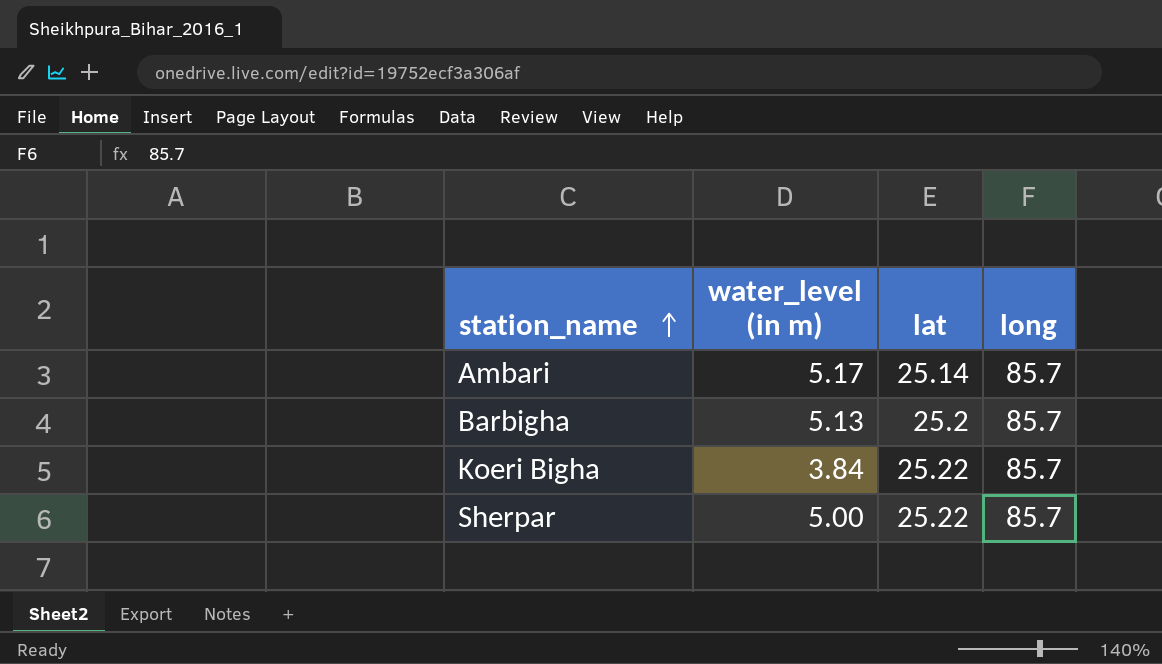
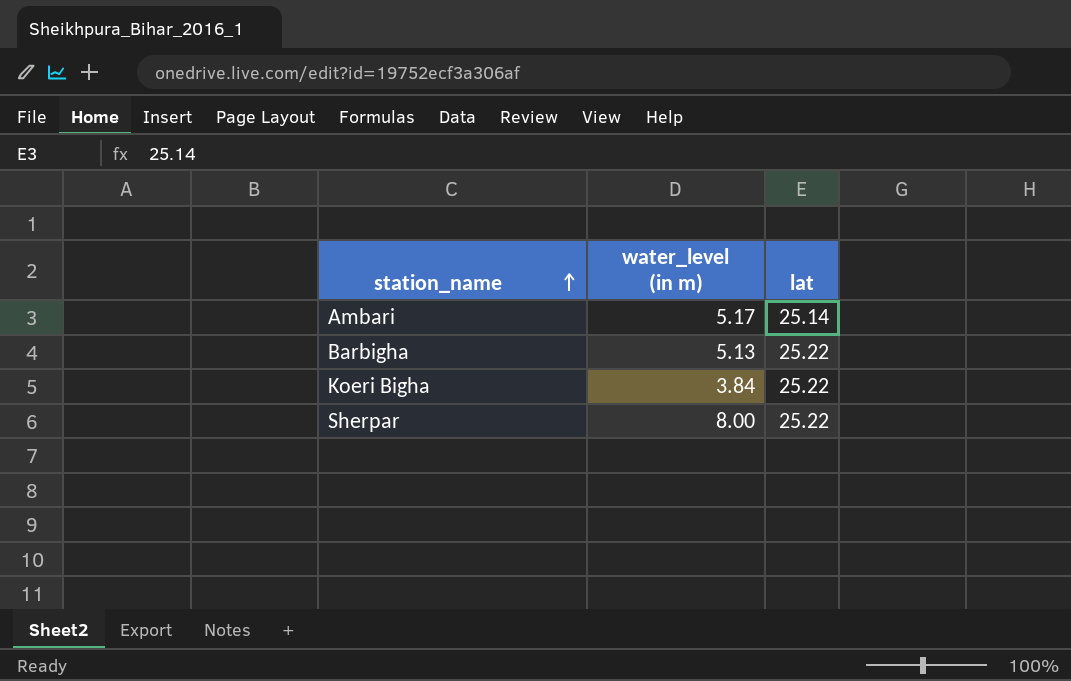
column long | position: 4 -> none
Barbigha | lat: 25.2 -> 25.22
Sherpar | water_level (in m): 5.00 -> 8.00

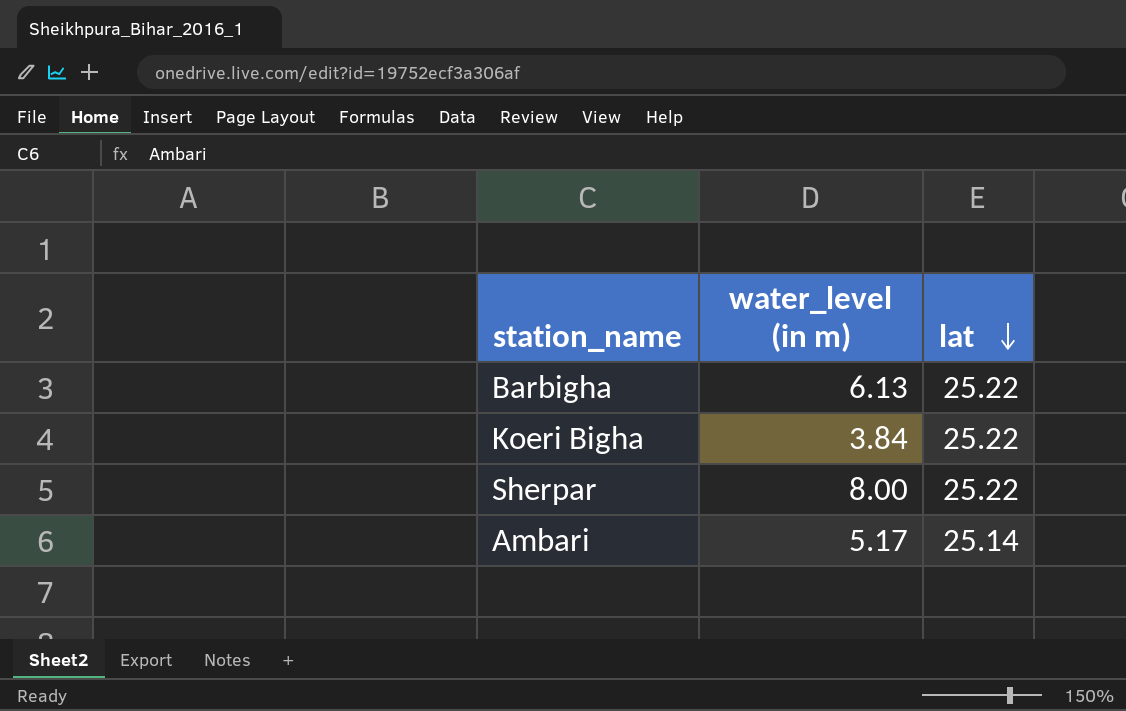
row order: station_name ascending -> lat descending
Barbigha | water_level (in m): 5.13 -> 6.13

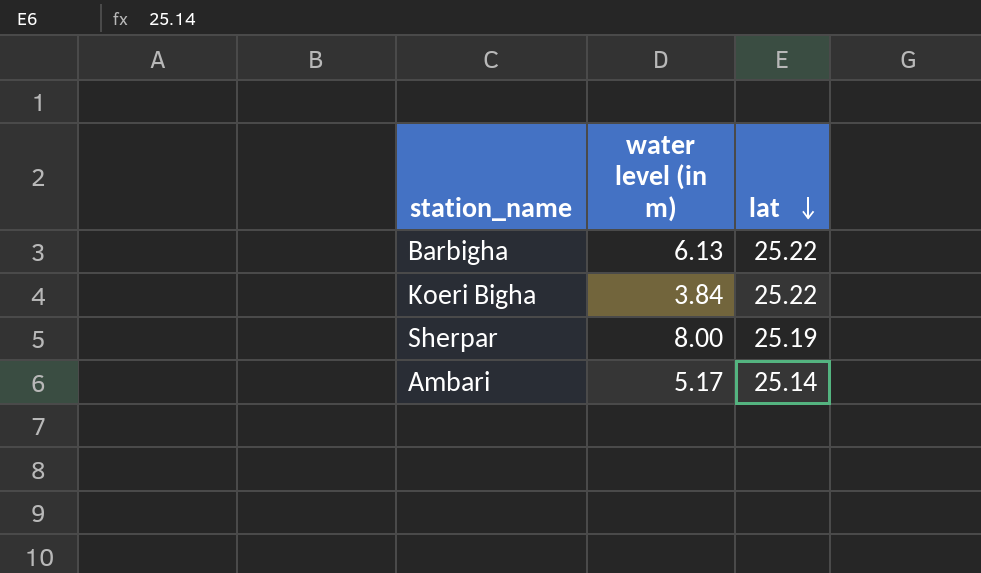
column name: water_level (in m) -> water level (in m)
Sherpar | lat: 25.22 -> 25.19

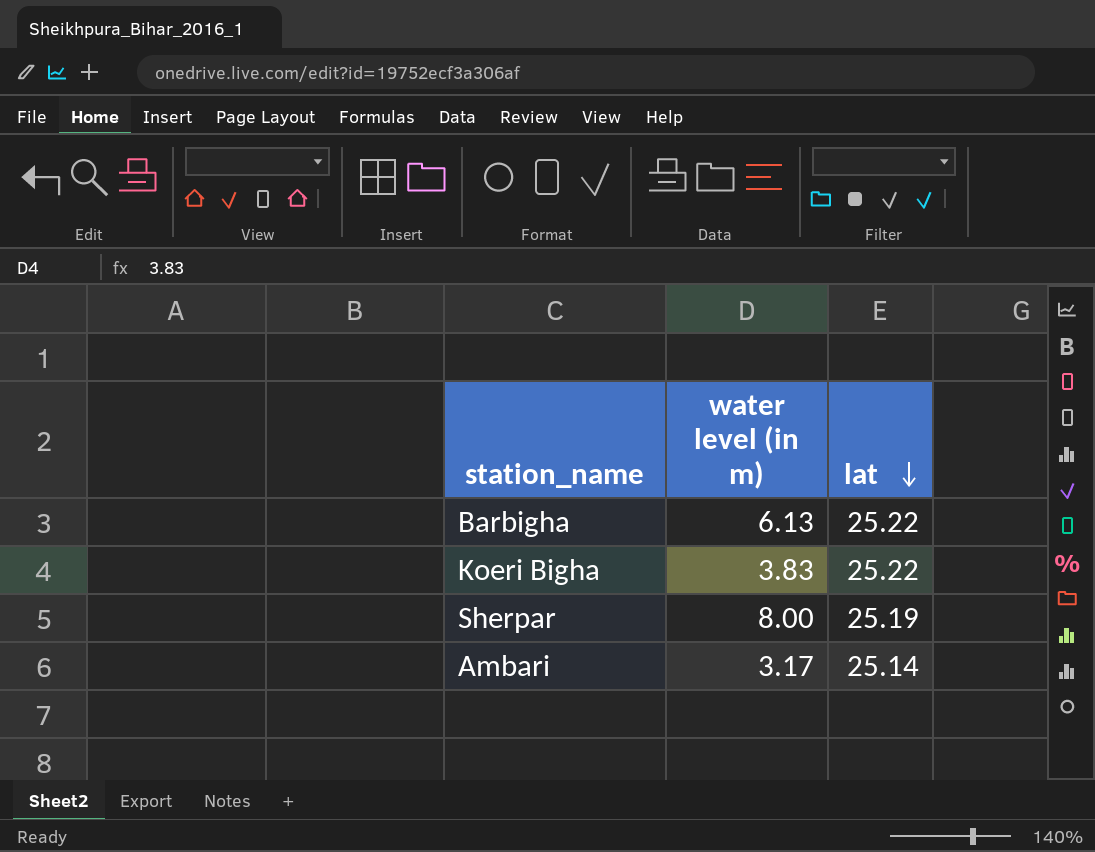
Koeri Bigha | water level (in m): 3.84 -> 3.83
Ambari | water level (in m): 5.17 -> 3.17

